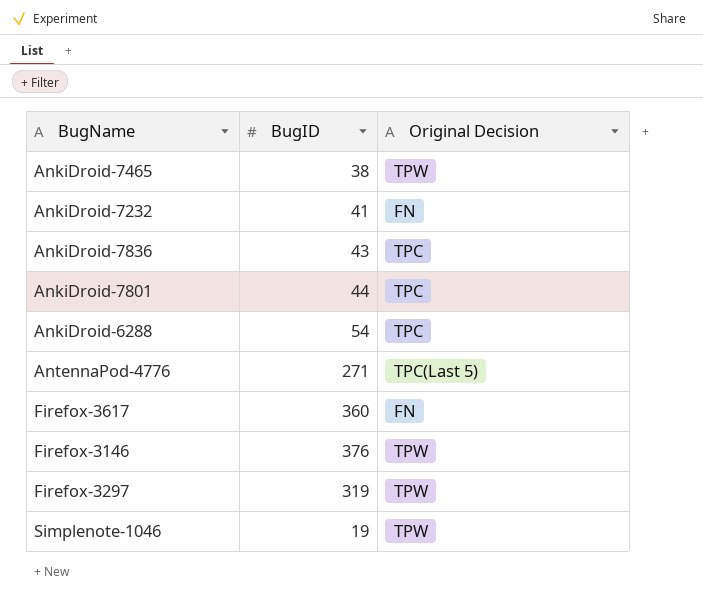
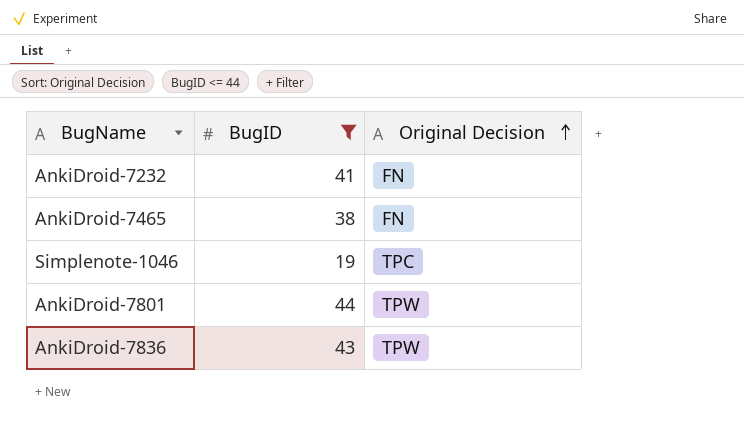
filter: none -> BugID <= 44
row order: none -> Original Decision ascending
AnkiDroid-7465 | Original Decision: TPW -> FN
Simplenote-1046 | Original Decision: TPW -> TPC
AnkiDroid-7801 | Original Decision: TPC -> TPW
AnkiDroid-7836 | Original Decision: TPC -> TPW

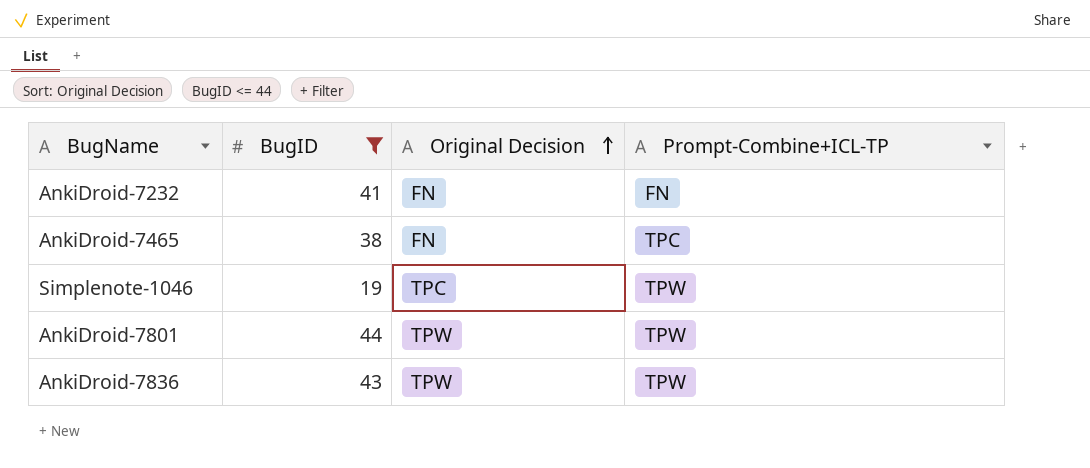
column Prompt-Combine+ICL-TP | position: none -> 4

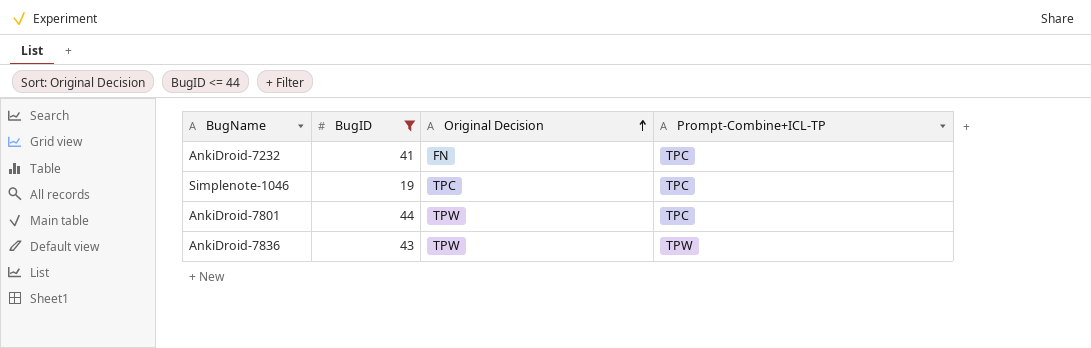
row AnkiDroid-7465: 38 | FN | TPC -> none
AnkiDroid-7232 | Prompt-Combine+ICL-TP: FN -> TPC
Simplenote-1046 | Prompt-Combine+ICL-TP: TPW -> TPC
AnkiDroid-7801 | Prompt-Combine+ICL-TP: TPW -> TPC

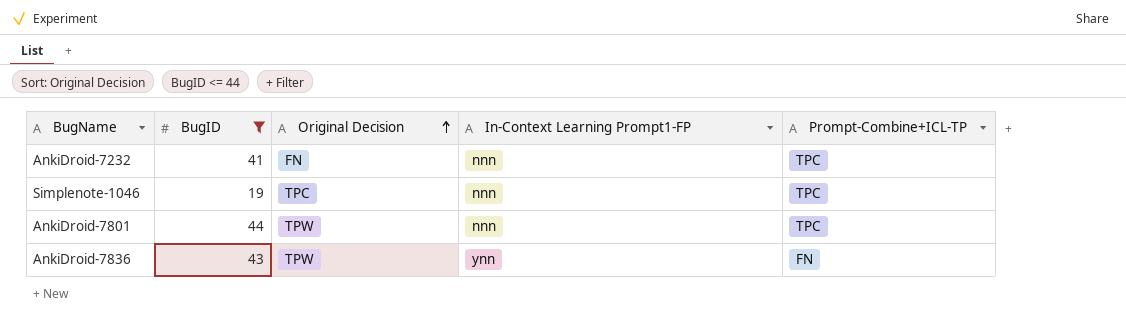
column In-Context Learning Prompt1-FP | position: none -> 4
AnkiDroid-7836 | Prompt-Combine+ICL-TP: TPW -> FN

